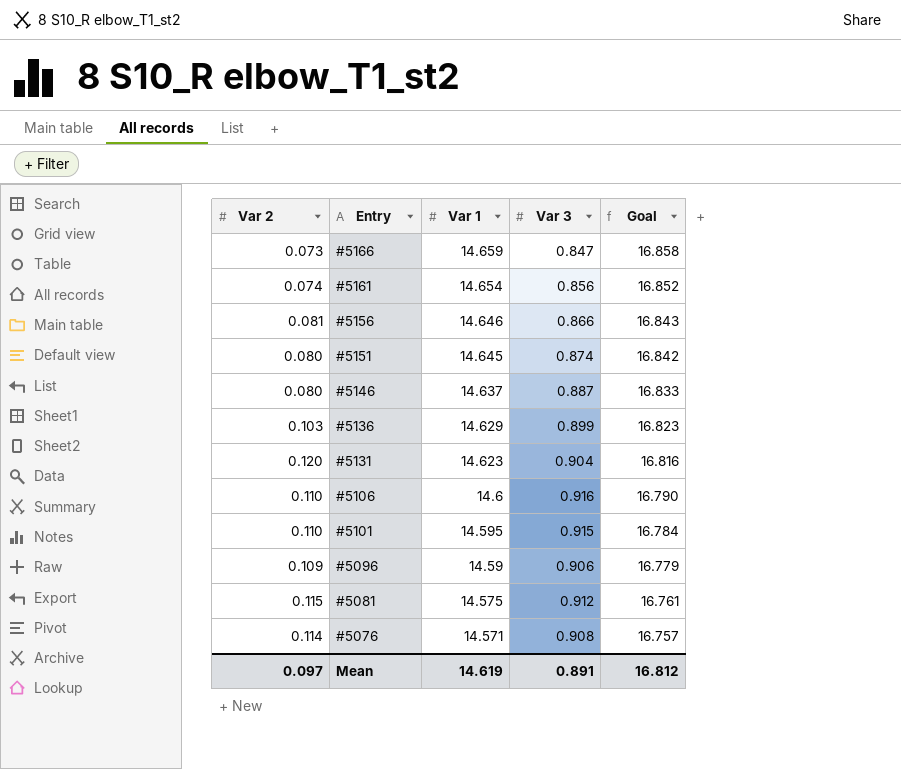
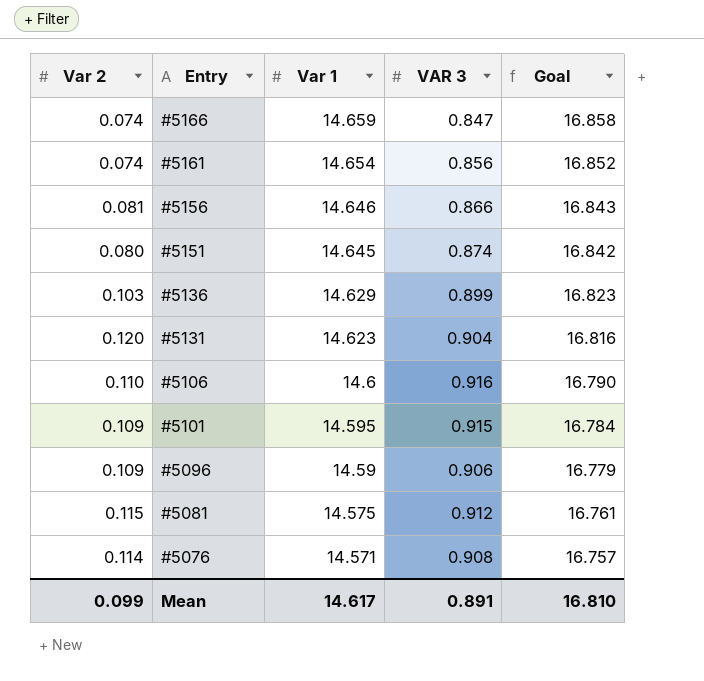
column name: Var 3 -> VAR 3
row #5146: 0.080 | 14.637 | 0.887 | 16.833 -> none
#5166 | Var 2: 0.073 -> 0.074
#5101 | Var 2: 0.110 -> 0.109
Mean | Var 2: 0.097 -> 0.099
Mean | Var 1: 14.619 -> 14.617
Mean | Goal: 16.812 -> 16.810

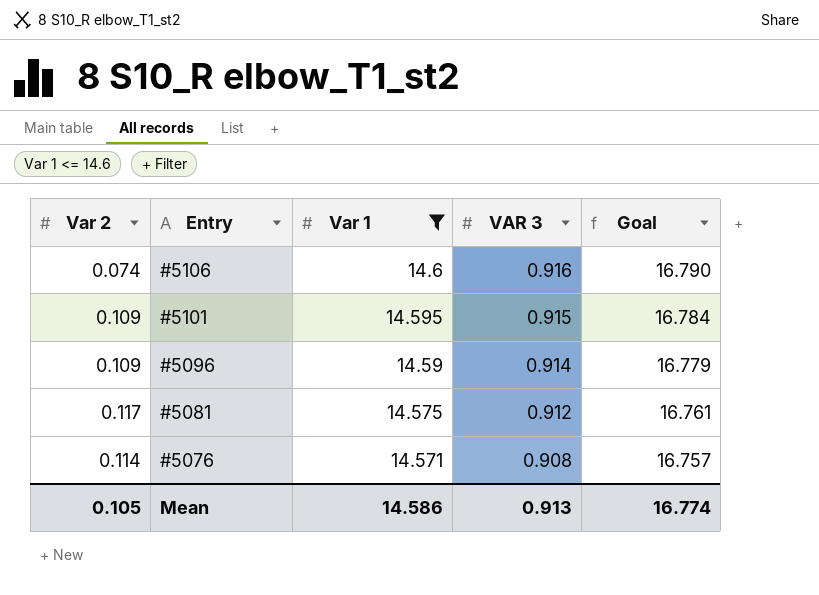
filter: none -> Var 1 <= 14.6
#5106 | Var 2: 0.110 -> 0.074
#5096 | VAR 3: 0.906 -> 0.914
#5081 | Var 2: 0.115 -> 0.117
Mean | Var 2: 0.099 -> 0.105
Mean | Var 1: 14.617 -> 14.586
Mean | VAR 3: 0.891 -> 0.913
Mean | Goal: 16.810 -> 16.774

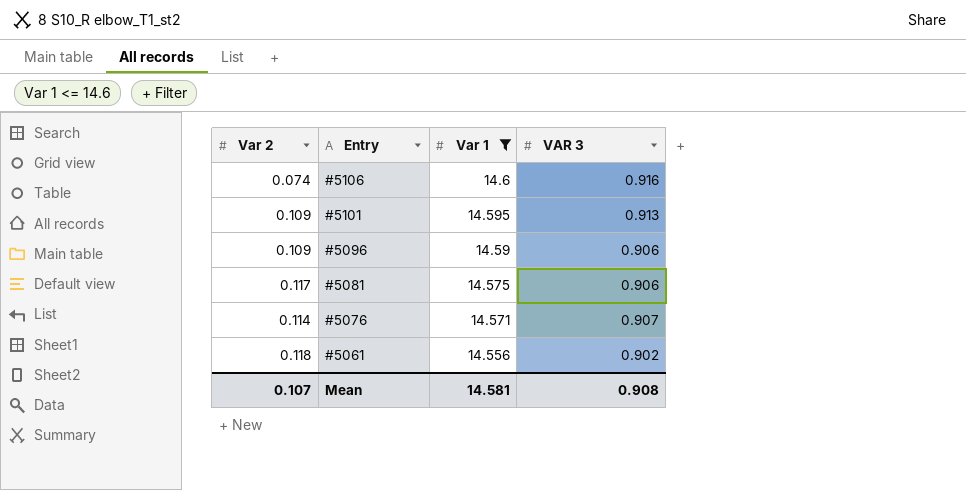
column Goal | formula: [Var 1] * 1.15 -> none
#5101 | VAR 3: 0.915 -> 0.913
#5096 | VAR 3: 0.914 -> 0.906
#5081 | VAR 3: 0.912 -> 0.906
#5076 | VAR 3: 0.908 -> 0.907
row #5061: none -> 0.118 | 14.556 | 0.902
Mean | Var 2: 0.105 -> 0.107
Mean | Var 1: 14.586 -> 14.581
Mean | VAR 3: 0.913 -> 0.908

